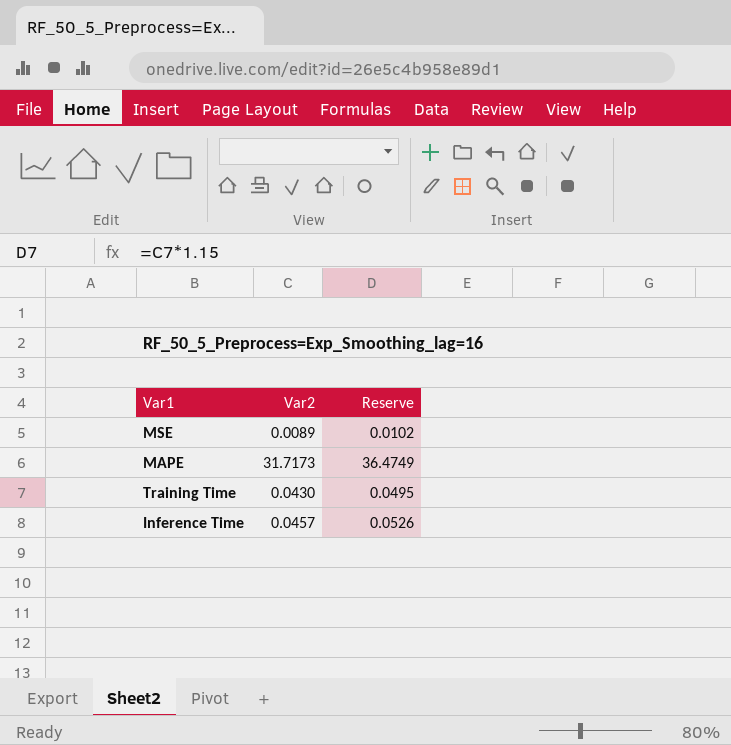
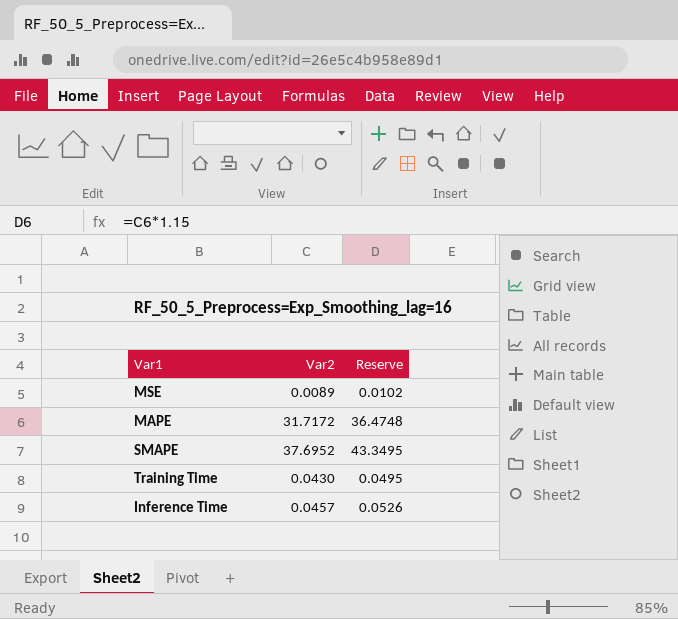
MAPE | Var2: 31.7173 -> 31.7172
MAPE | Reserve: 36.4749 -> 36.4748
row SMAPE: none -> 37.6952 | 43.3495

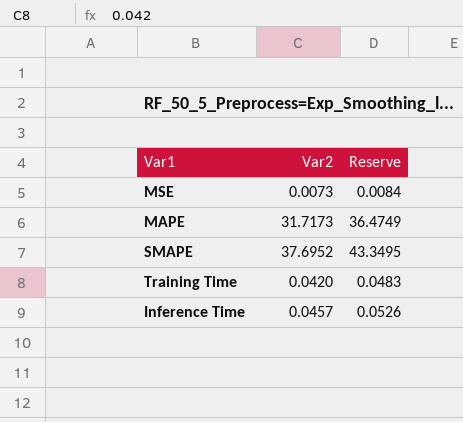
MSE | Var2: 0.0089 -> 0.0073
MSE | Reserve: 0.0102 -> 0.0084
MAPE | Var2: 31.7172 -> 31.7173
MAPE | Reserve: 36.4748 -> 36.4749
Training Time | Var2: 0.0430 -> 0.0420
Training Time | Reserve: 0.0495 -> 0.0483

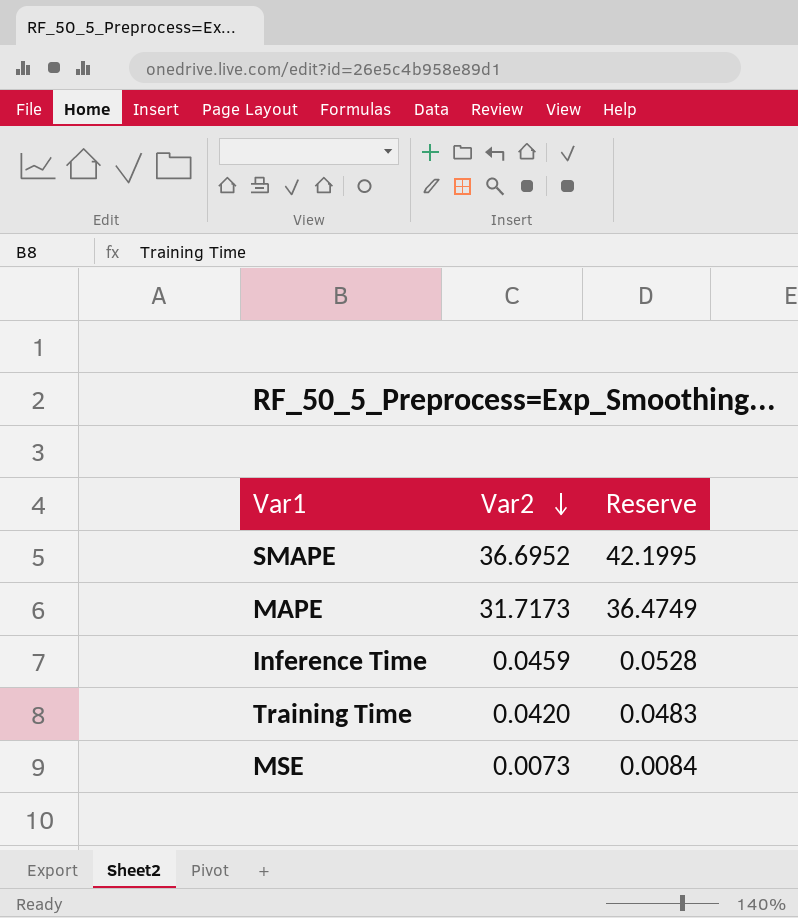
row order: none -> Var2 descending
SMAPE | Var2: 37.6952 -> 36.6952
SMAPE | Reserve: 43.3495 -> 42.1995
Inference Time | Var2: 0.0457 -> 0.0459
Inference Time | Reserve: 0.0526 -> 0.0528

